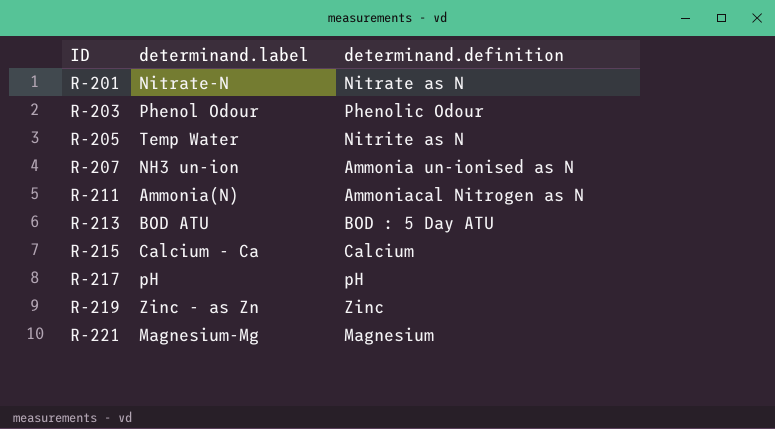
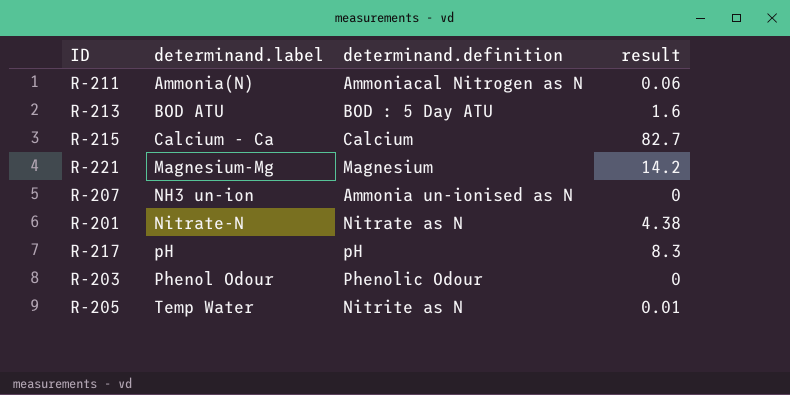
row order: ID ascending -> determinand.label ascending
column result | position: none -> 4
row R-219: Zinc - as Zn | Zinc -> none

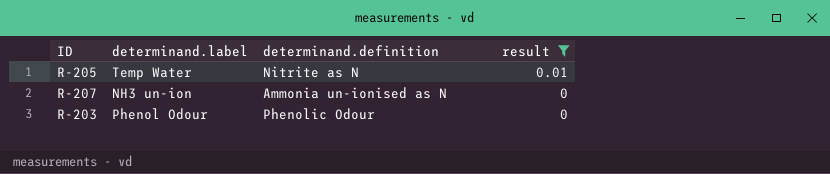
filter: none -> result <= 0.01
row order: determinand.label ascending -> result descending

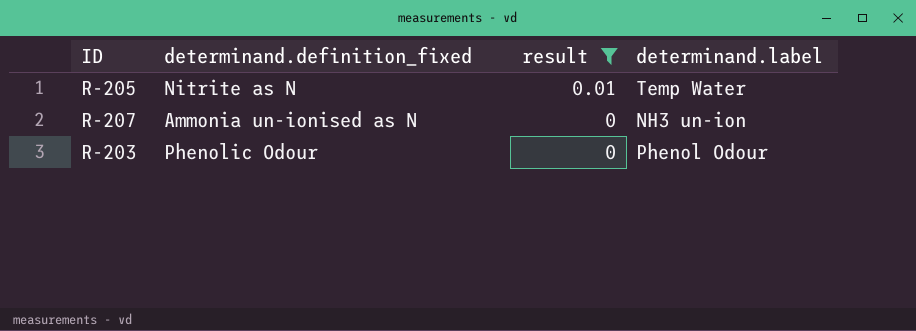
column name: determinand.definition -> determinand.definition_fixed
column determinand.label | position: 2 -> 4

